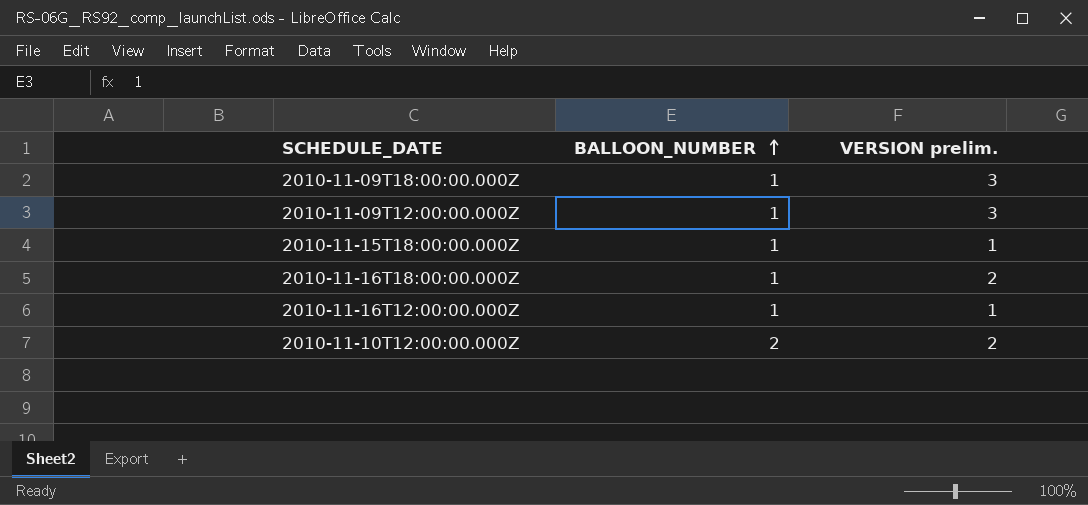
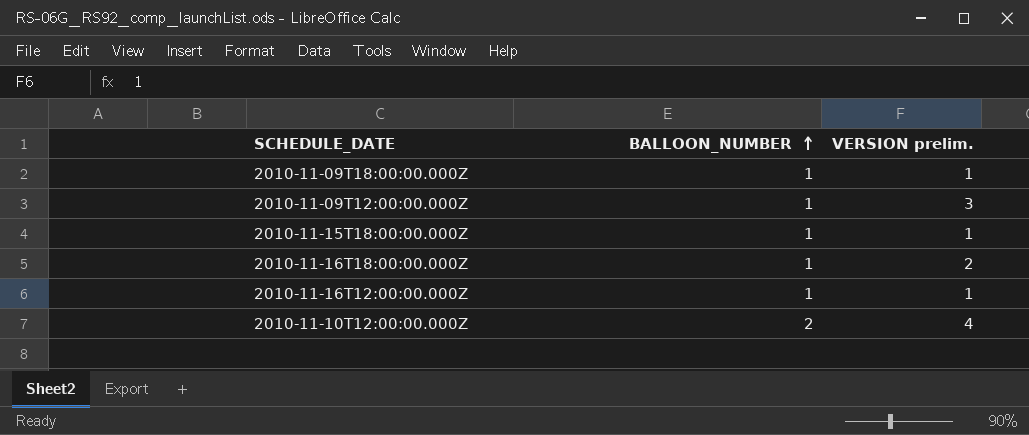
2010-11-09T18:00:00.000Z | VERSION prelim.: 3 -> 1
2010-11-10T12:00:00.000Z | VERSION prelim.: 2 -> 4

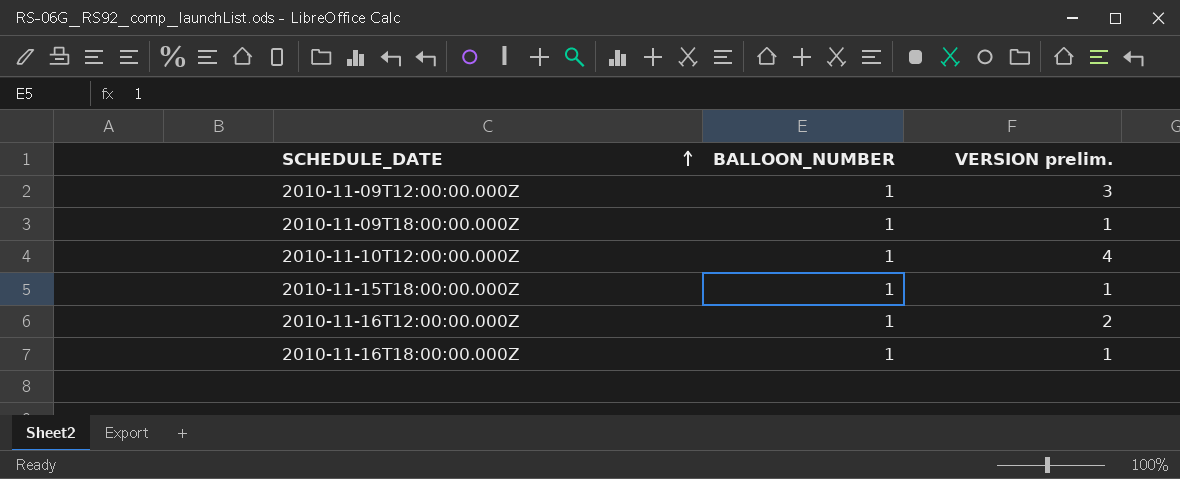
row order: BALLOON_NUMBER ascending -> SCHEDULE_DATE ascending
2010-11-10T12:00:00.000Z | BALLOON_NUMBER: 2 -> 1
2010-11-16T12:00:00.000Z | VERSION prelim.: 1 -> 2
2010-11-16T18:00:00.000Z | VERSION prelim.: 2 -> 1

